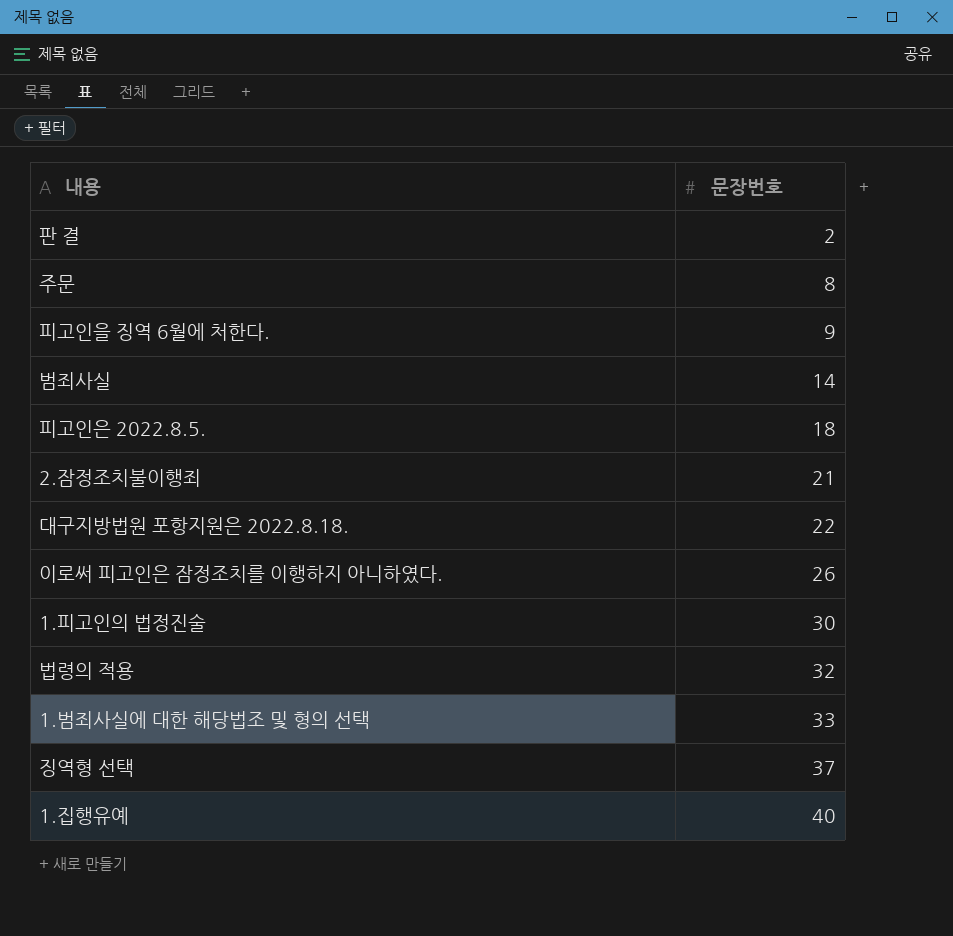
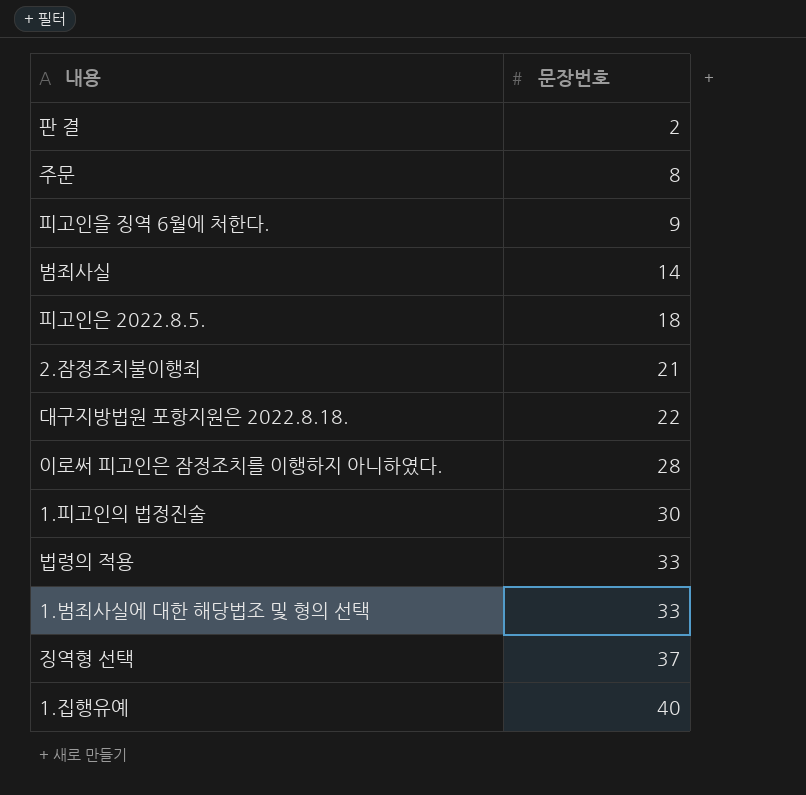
이로써 피고인은 잠정조치를 이행하지 아니하였다. | 문장번호: 26 -> 28
법령의 적용 | 문장번호: 32 -> 33

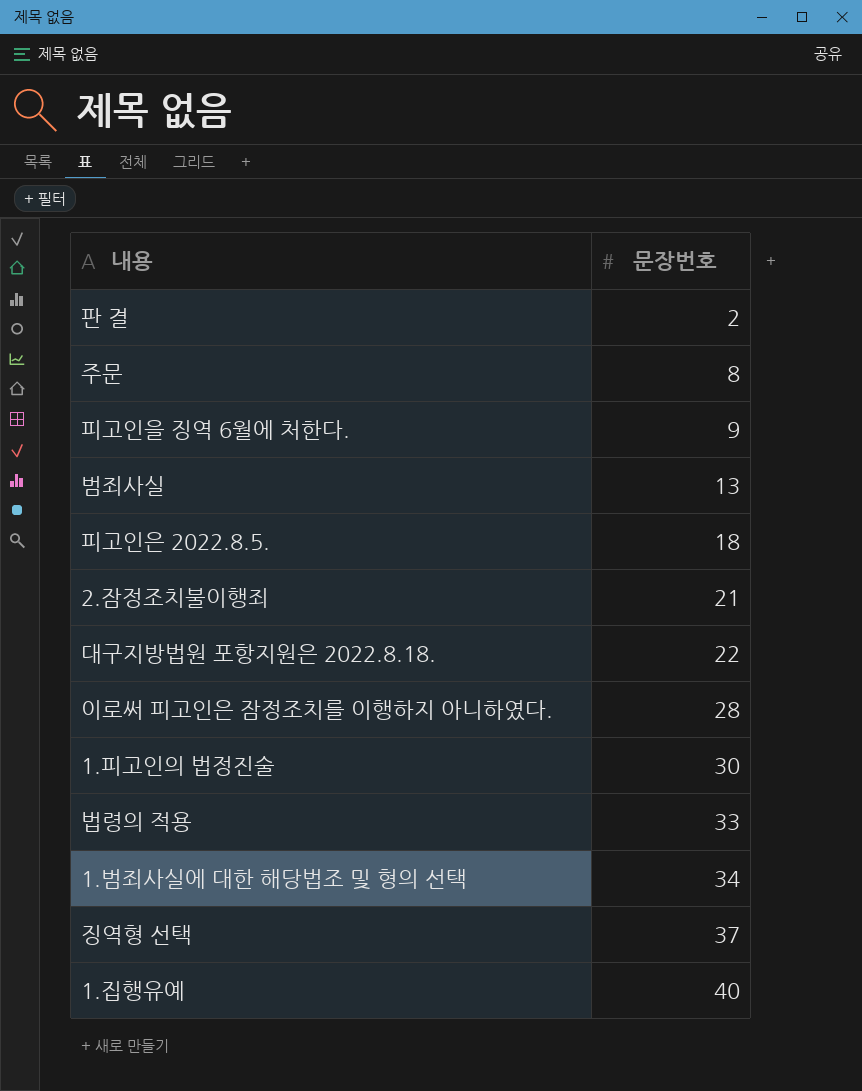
범죄사실 | 문장번호: 14 -> 13
1.범죄사실에 대한 해당법조 및 형의 선택 | 문장번호: 33 -> 34

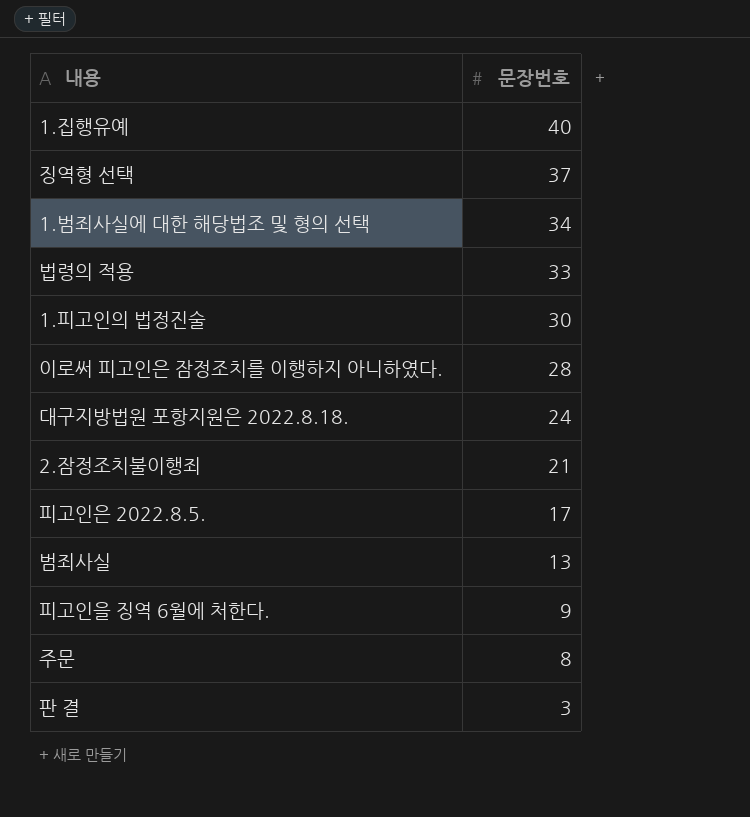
row order: 문장번호 ascending -> 문장번호 descending
대구지방법원 포항지원은 2022.8.18. | 문장번호: 22 -> 24
피고인은 2022.8.5. | 문장번호: 18 -> 17
판 결 | 문장번호: 2 -> 3

